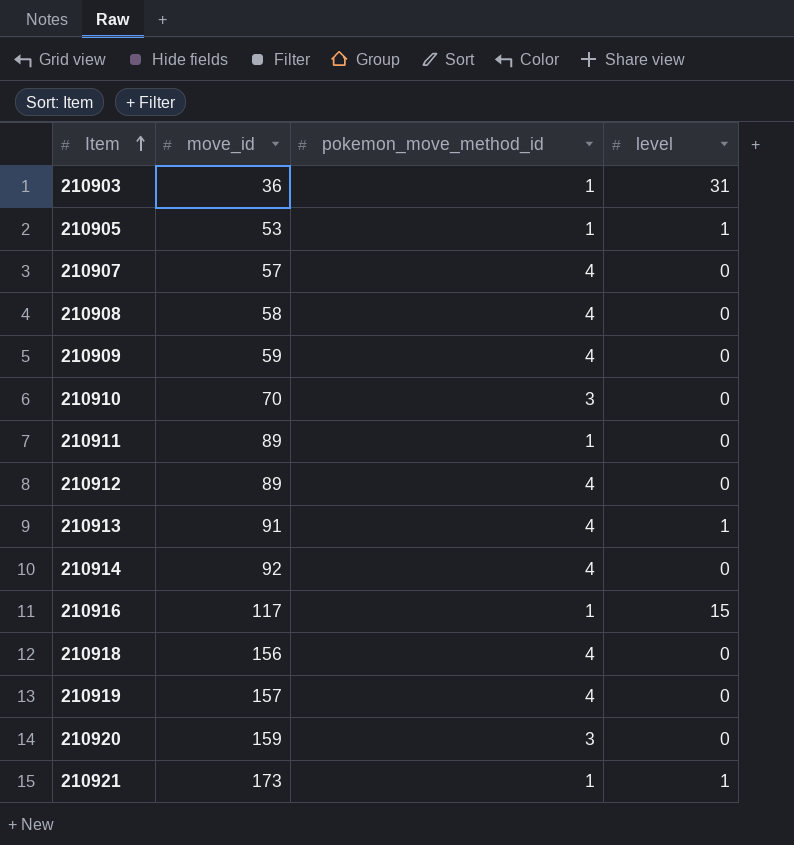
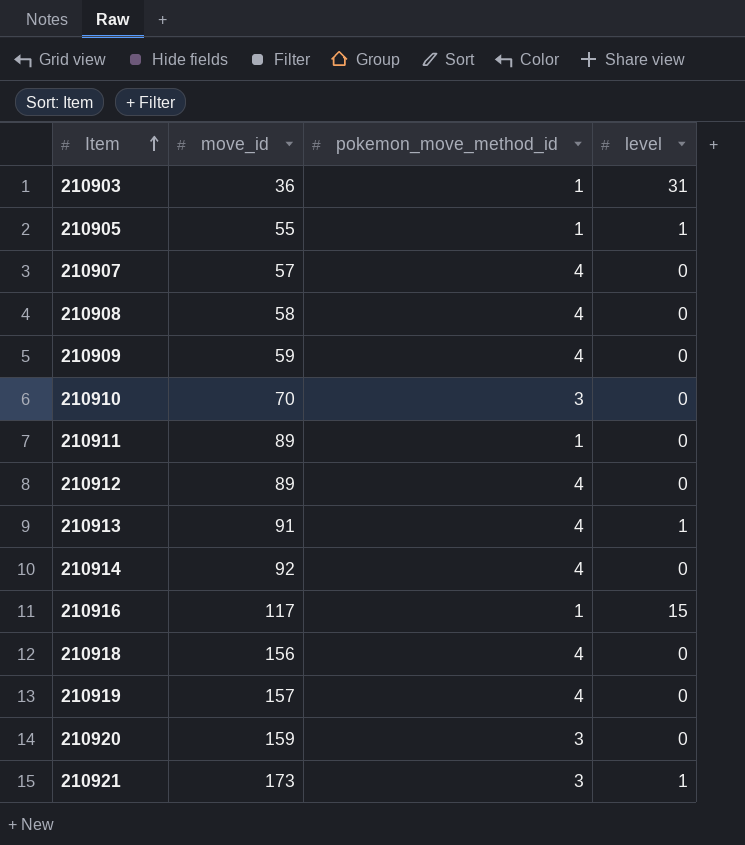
210905 | move_id: 53 -> 55
210921 | pokemon_move_method_id: 1 -> 3

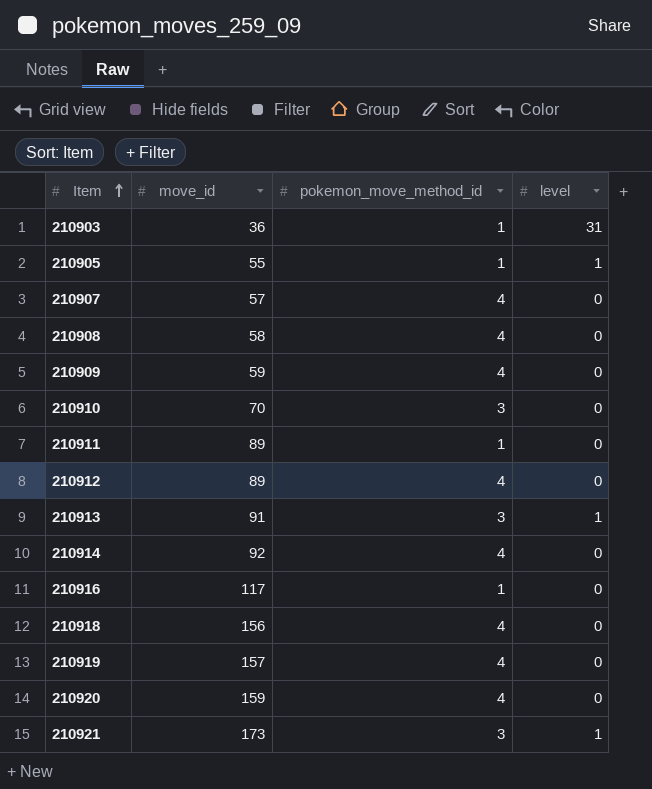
210913 | pokemon_move_method_id: 4 -> 3
210916 | level: 15 -> 0
210920 | pokemon_move_method_id: 3 -> 4

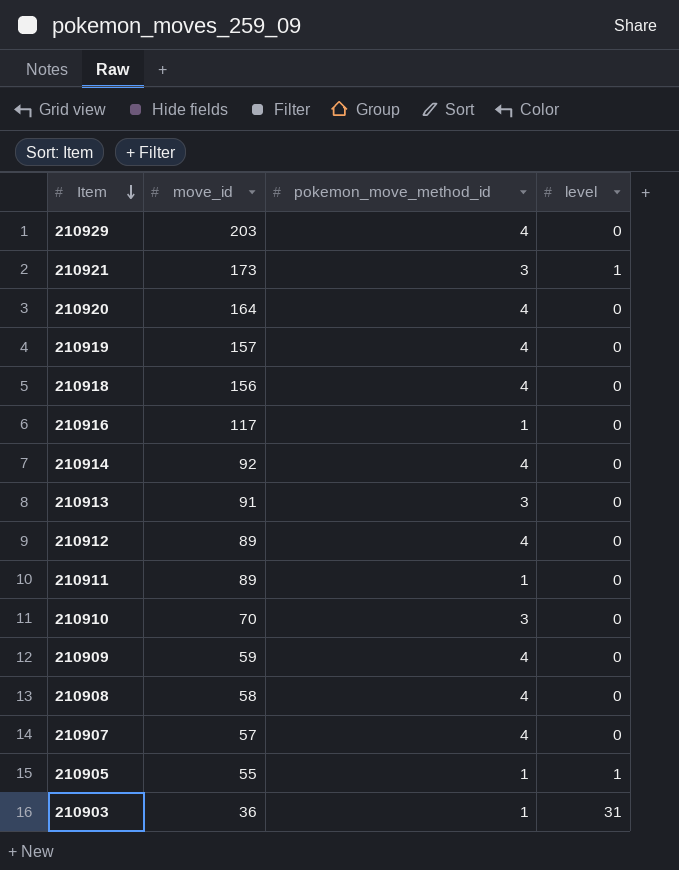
row order: Item ascending -> Item descending
row 210929: none -> 203 | 4 | 0
210920 | move_id: 159 -> 164
210913 | level: 1 -> 0

